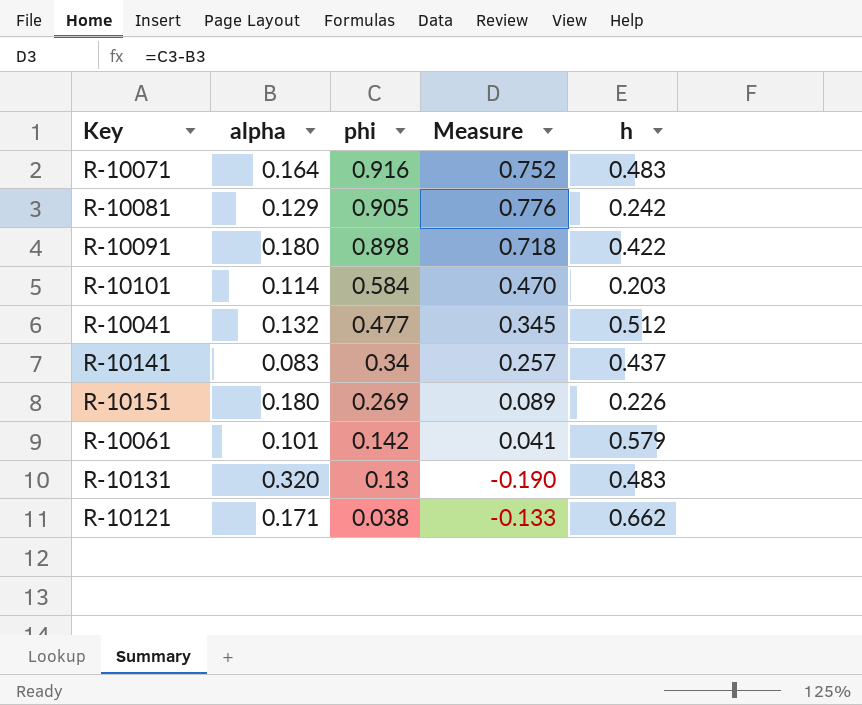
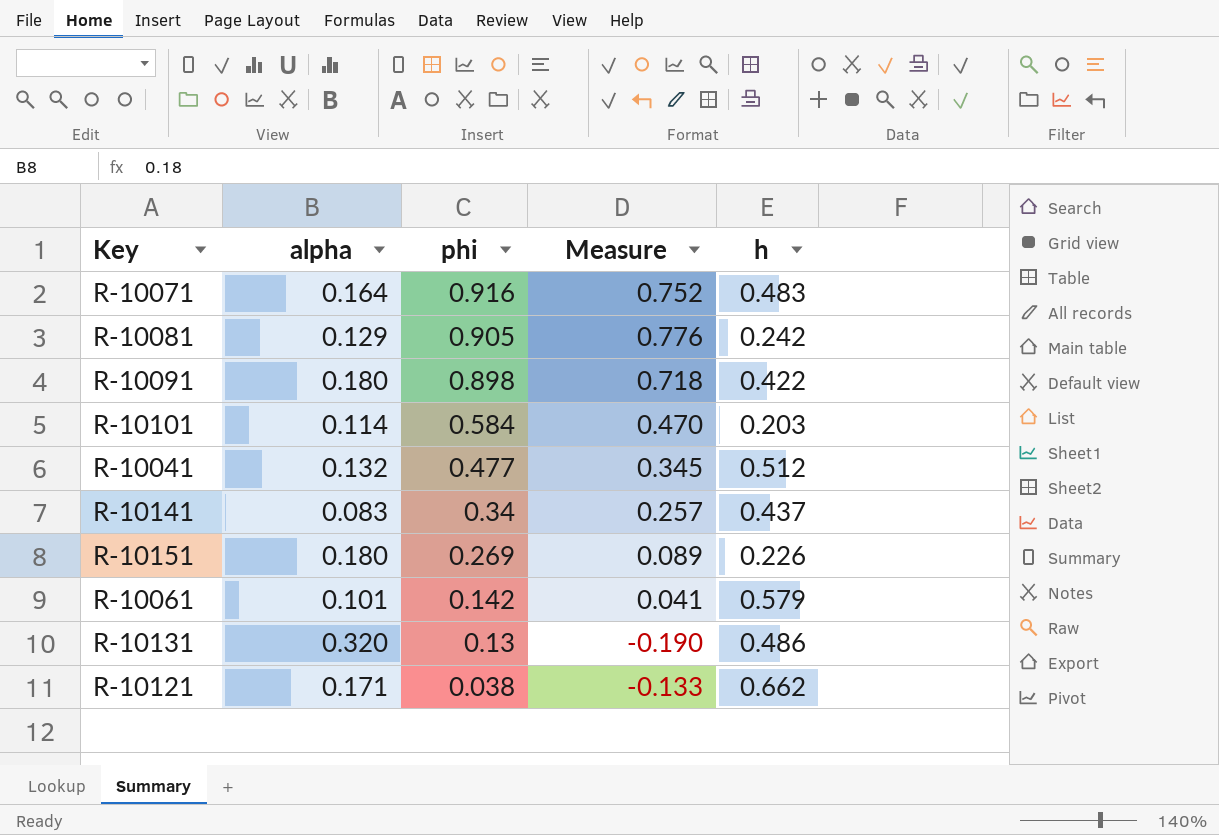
R-10131 | h: 0.483 -> 0.486

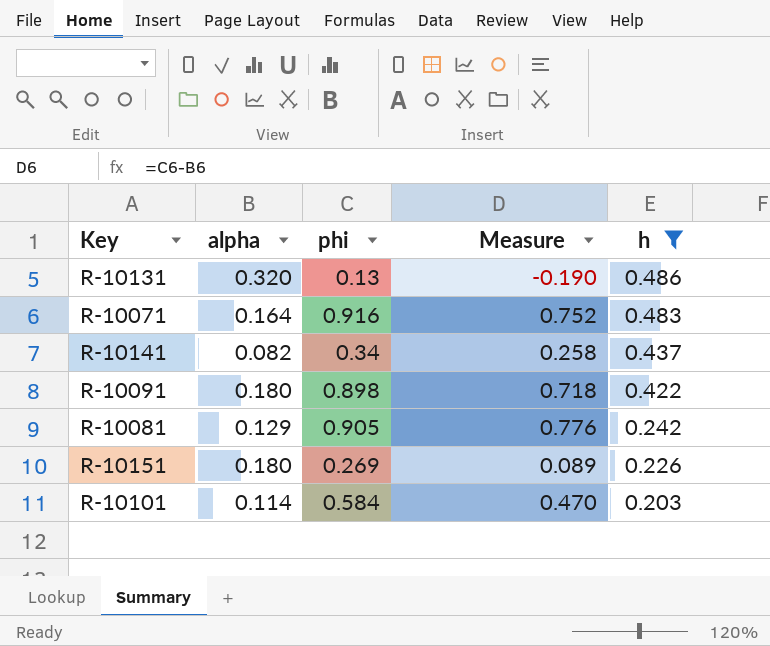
filter: none -> h <= 0.486
row order: phi descending -> h descending
R-10141 | alpha: 0.083 -> 0.082
R-10141 | Measure: 0.257 -> 0.258

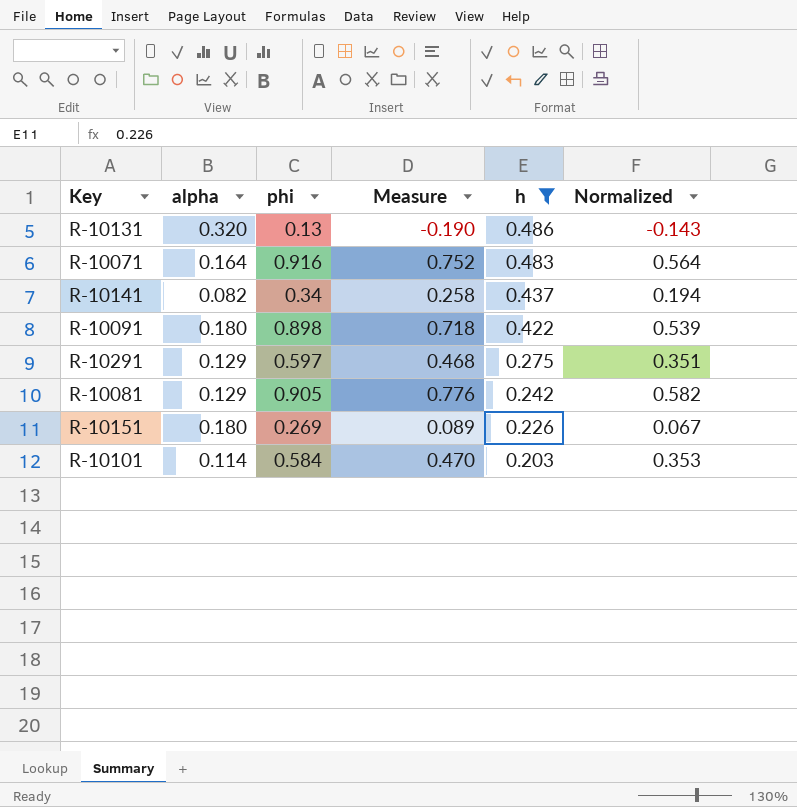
column Normalized | formula: none -> [Measure] * 0.75
row R-10291: none -> 0.129 | 0.597 | 0.468 | 0.275 | 0.351

